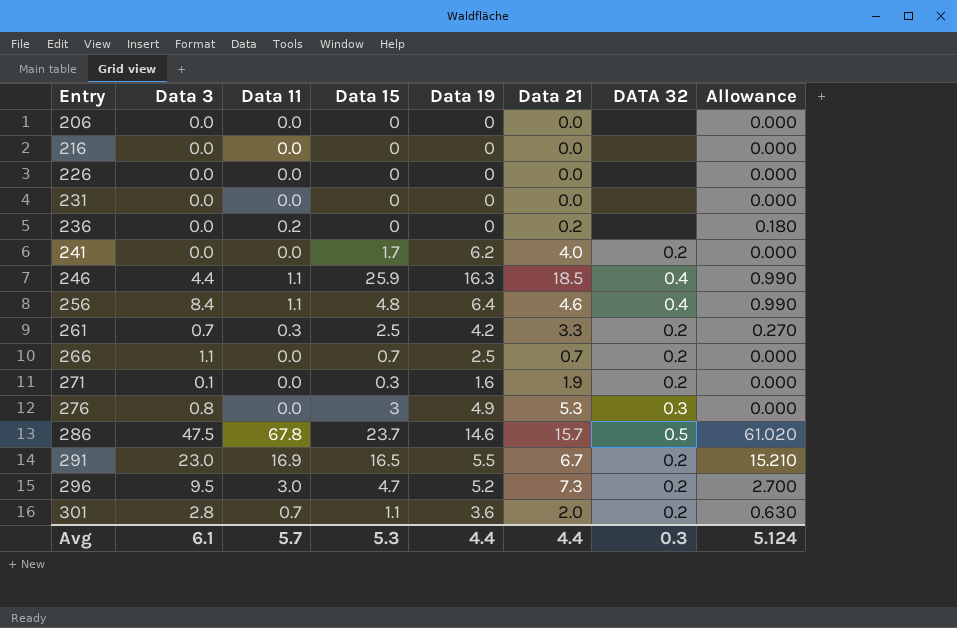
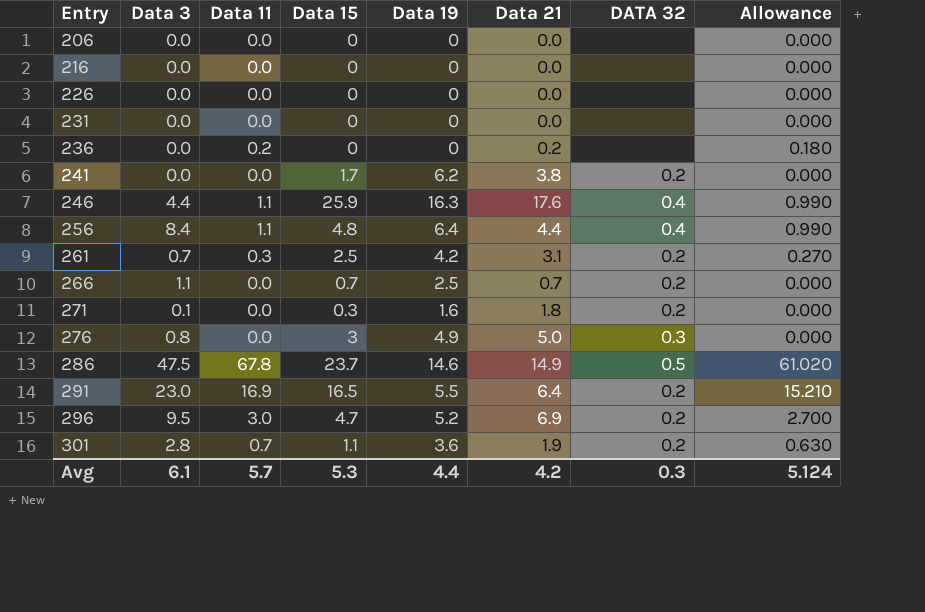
241 | Data 21: 4.0 -> 3.8
246 | Data 21: 18.5 -> 17.6
256 | Data 21: 4.6 -> 4.4
261 | Data 21: 3.3 -> 3.1
271 | Data 21: 1.9 -> 1.8
276 | Data 21: 5.3 -> 5.0
286 | Data 21: 15.7 -> 14.9
291 | Data 21: 6.7 -> 6.4
296 | Data 21: 7.3 -> 6.9
301 | Data 21: 2.0 -> 1.9
Avg | Data 21: 4.4 -> 4.2

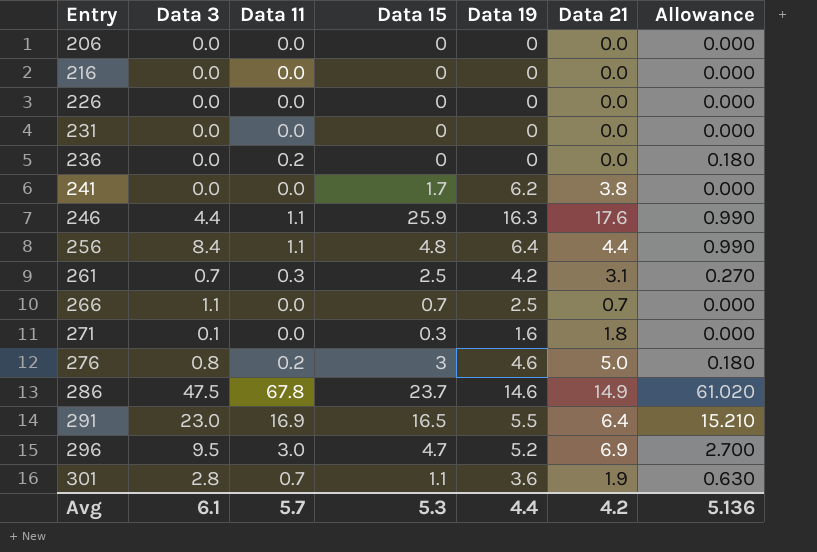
column DATA 32 | position: 7 -> none
236 | Data 21: 0.2 -> 0.0
276 | Data 11: 0.0 -> 0.2
276 | Data 19: 4.9 -> 4.6
276 | Allowance: 0.000 -> 0.180
Avg | Allowance: 5.124 -> 5.136

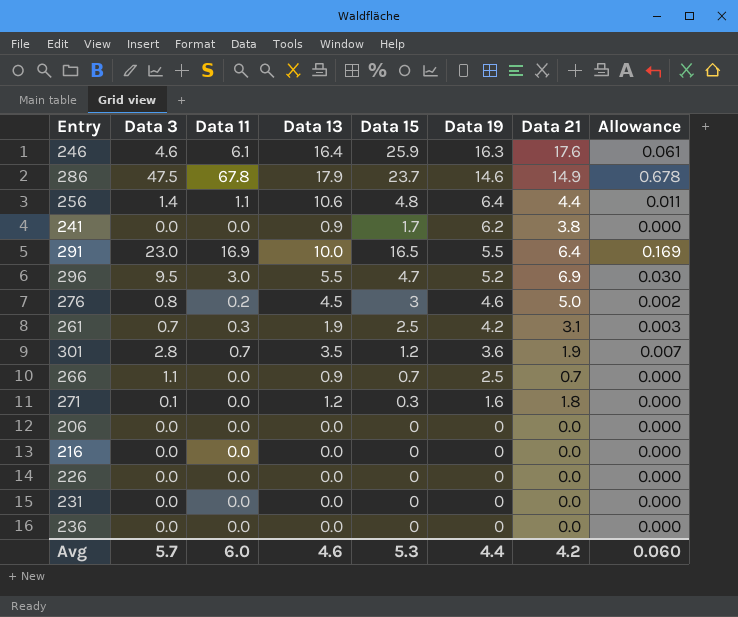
row order: Entry ascending -> Data 19 descending
column Data 13 | position: none -> 4
column Allowance | formula: [Data 11] * 0.9 -> [Data 11] * 0.01
246 | Data 3: 4.4 -> 4.6
246 | Data 11: 1.1 -> 6.1
256 | Data 3: 8.4 -> 1.4
301 | Data 15: 1.1 -> 1.2
236 | Data 11: 0.2 -> 0.0
Avg | Data 3: 6.1 -> 5.7
Avg | Data 11: 5.7 -> 6.0
Avg | Allowance: 5.136 -> 0.060

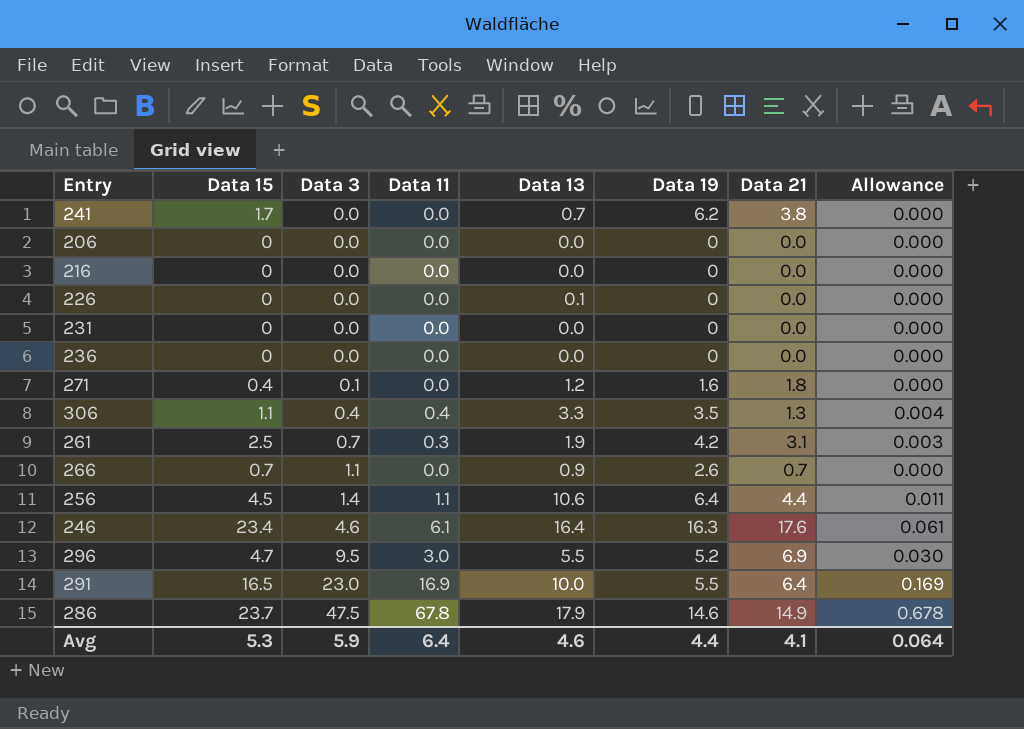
row order: Data 19 descending -> Data 3 ascending
column Data 15 | position: 5 -> 2
row 276: 0.8 | 0.2 | 4.5 | 3 | 4.6 | 5.0 | 0.002 -> none
row 301: 2.8 | 0.7 | 3.5 | 1.2 | 3.6 | 1.9 | 0.007 -> none
241 | Data 13: 0.9 -> 0.7
226 | Data 13: 0.0 -> 0.1
271 | Data 15: 0.3 -> 0.4
row 306: none -> 1.1 | 0.4 | 0.4 | 3.3 | 3.5 | 1.3 | 0.004
266 | Data 19: 2.5 -> 2.6
256 | Data 15: 4.8 -> 4.5
246 | Data 15: 25.9 -> 23.4
Avg | Data 3: 5.7 -> 5.9
Avg | Data 11: 6.0 -> 6.4
Avg | Data 21: 4.2 -> 4.1
Avg | Allowance: 0.060 -> 0.064

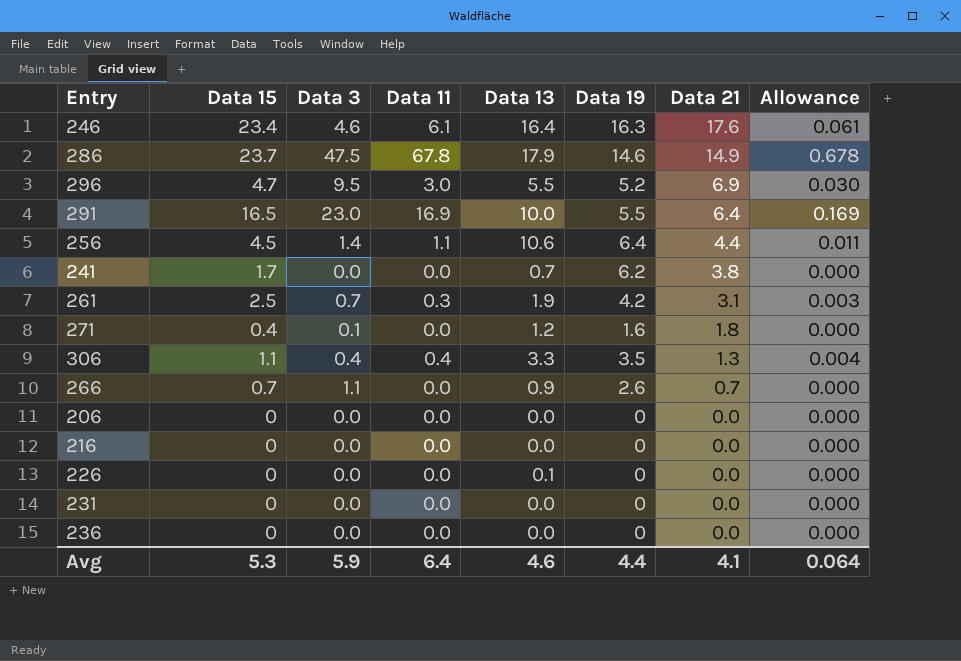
row order: Data 3 ascending -> Data 21 descending

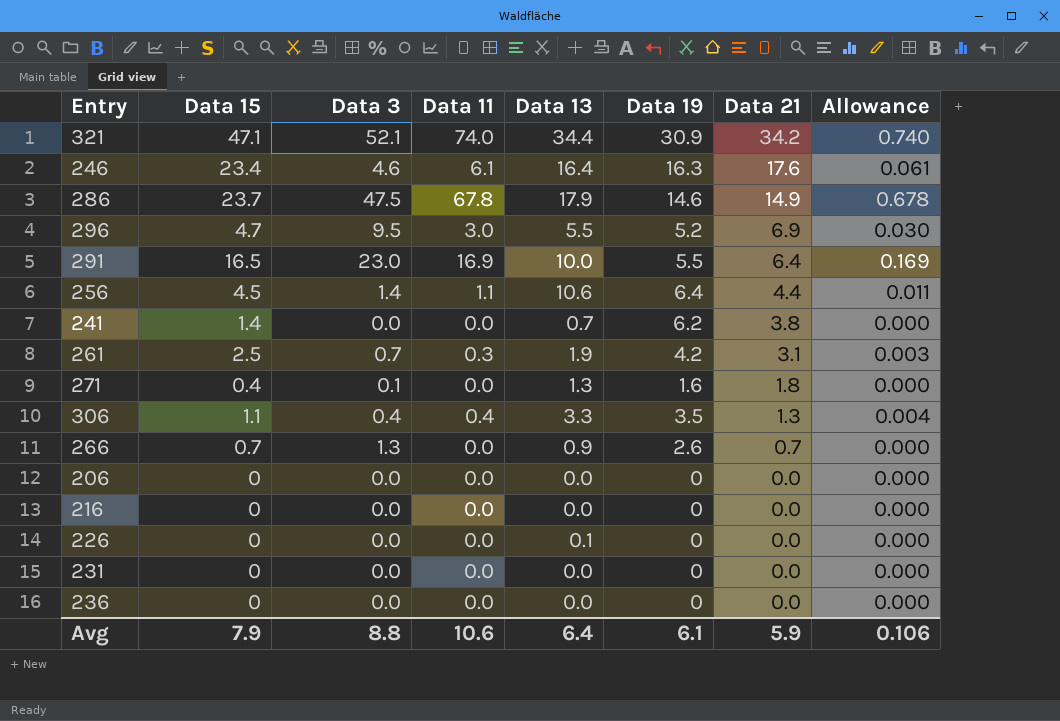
row 321: none -> 47.1 | 52.1 | 74.0 | 34.4 | 30.9 | 34.2 | 0.740
241 | Data 15: 1.7 -> 1.4
271 | Data 13: 1.2 -> 1.3
266 | Data 3: 1.1 -> 1.3
Avg | Data 15: 5.3 -> 7.9
Avg | Data 3: 5.9 -> 8.8
Avg | Data 11: 6.4 -> 10.6
Avg | Data 13: 4.6 -> 6.4
Avg | Data 19: 4.4 -> 6.1
Avg | Data 21: 4.1 -> 5.9
Avg | Allowance: 0.064 -> 0.106

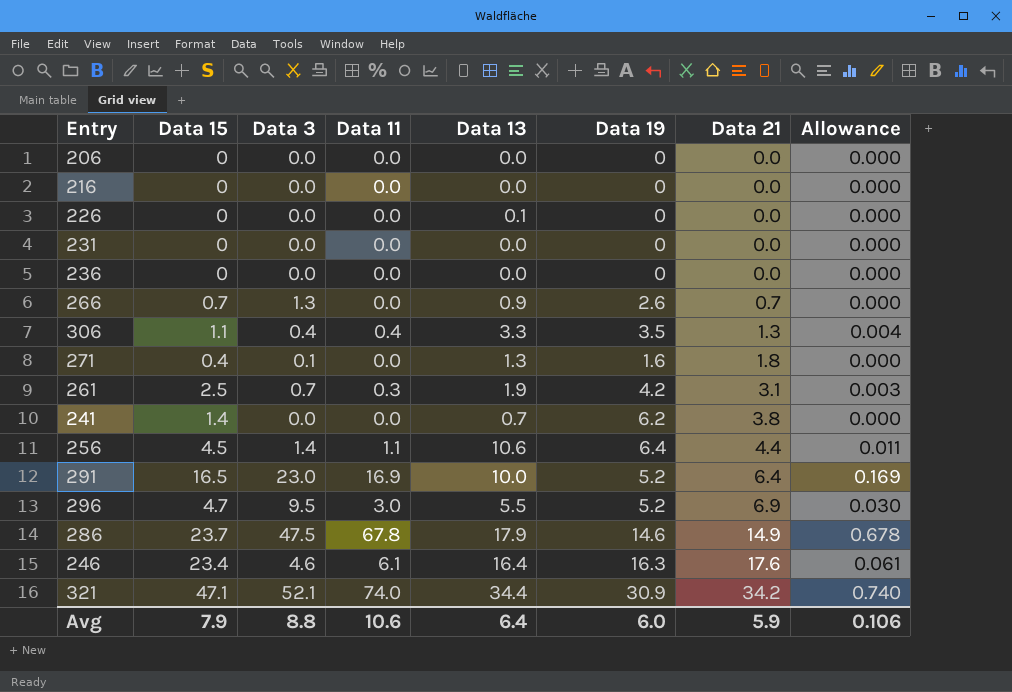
row order: Data 21 descending -> Data 21 ascending
291 | Data 19: 5.5 -> 5.2
Avg | Data 19: 6.1 -> 6.0

